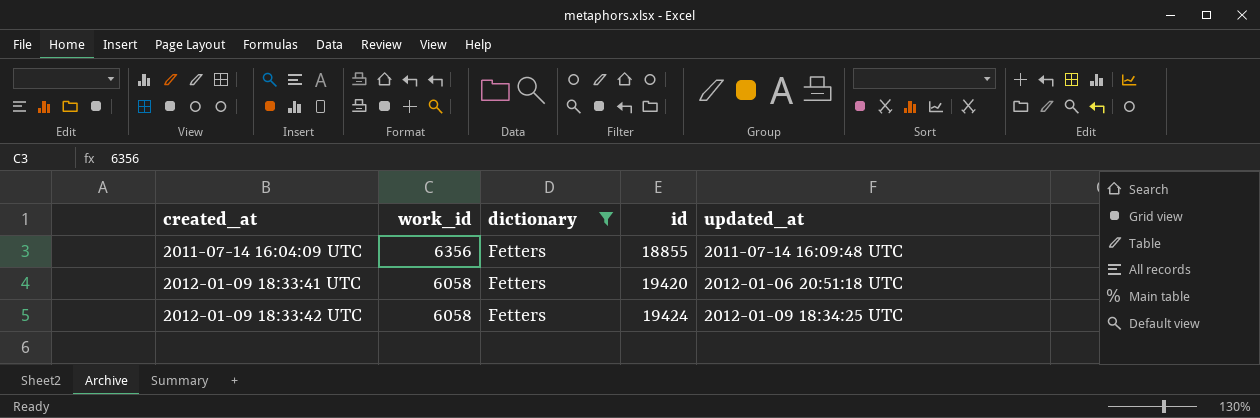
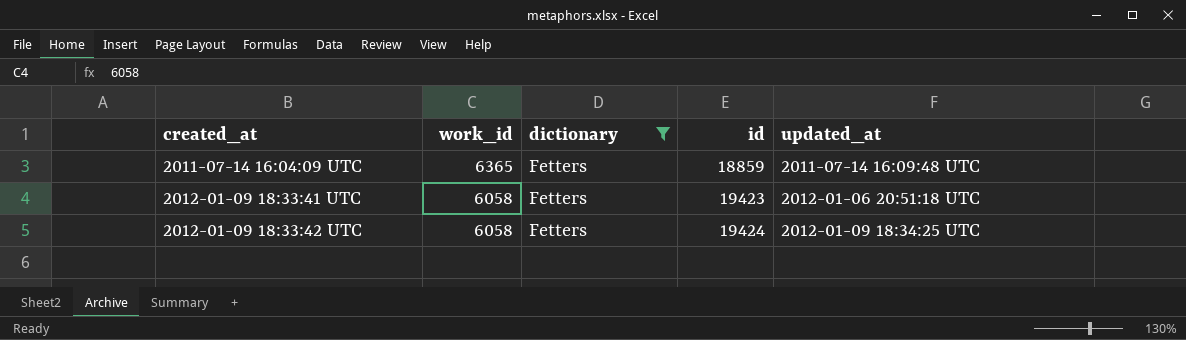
2011-07-14 16:04:09 UTC | work_id: 6356 -> 6365
2011-07-14 16:04:09 UTC | id: 18855 -> 18859
2012-01-09 18:33:41 UTC | id: 19420 -> 19423

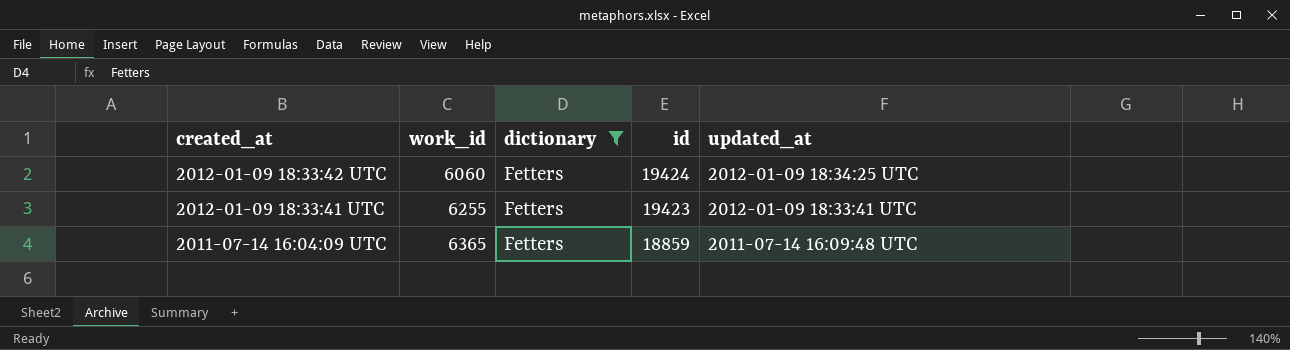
row order: created_at ascending -> created_at descending
2012-01-09 18:33:42 UTC | work_id: 6058 -> 6060
2012-01-09 18:33:41 UTC | work_id: 6058 -> 6255
2012-01-09 18:33:41 UTC | updated_at: 2012-01-06 20:51:18 UTC -> 2012-01-09 18:33:41 UTC

